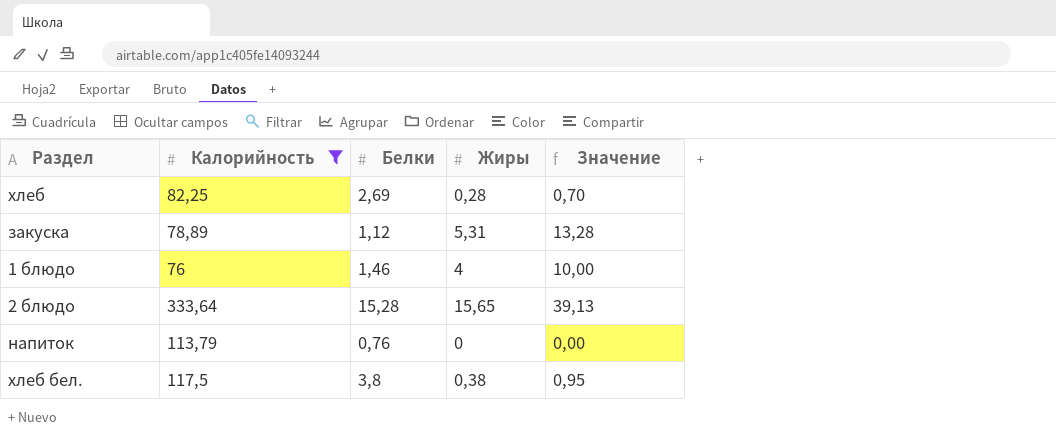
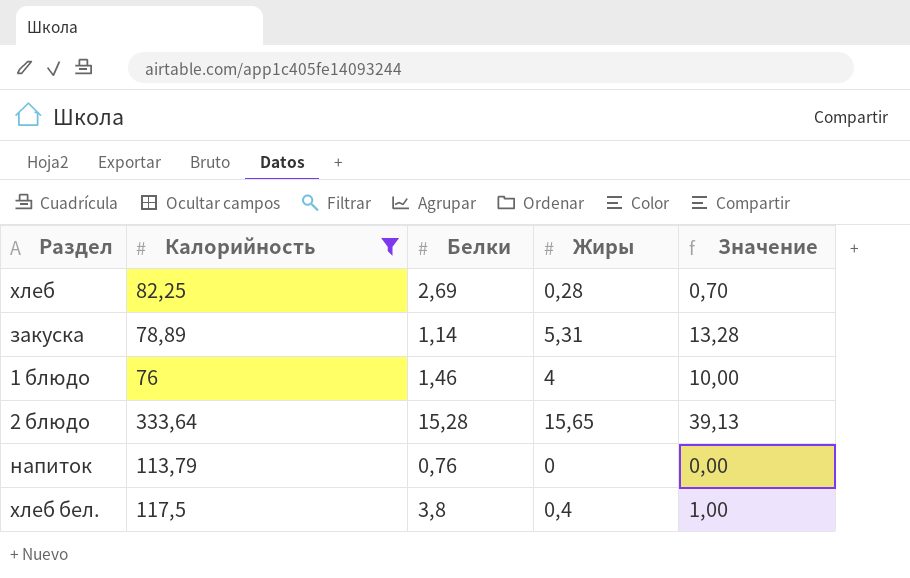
закуска | Белки: 1,12 -> 1,14
хлеб бел. | Жиры: 0,38 -> 0,4
хлеб бел. | Значение: 0,95 -> 1,00

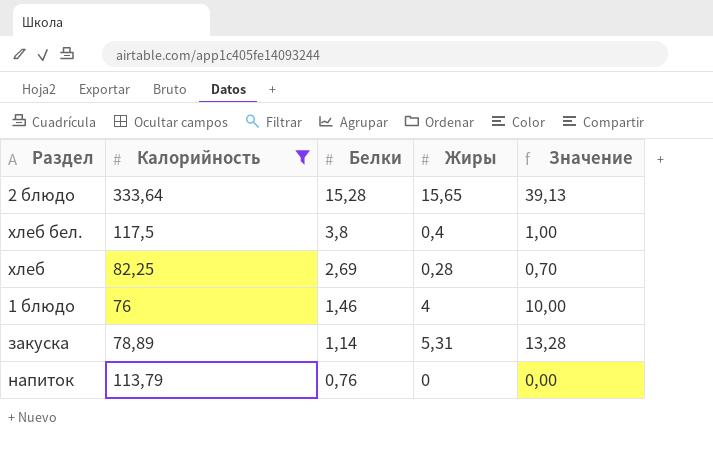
row order: none -> Белки descending

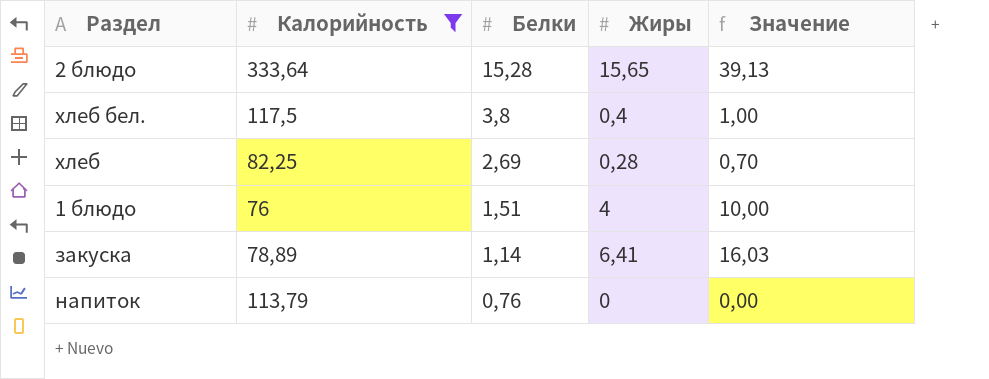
1 блюдо | Белки: 1,46 -> 1,51
закуска | Жиры: 5,31 -> 6,41
закуска | Значение: 13,28 -> 16,03

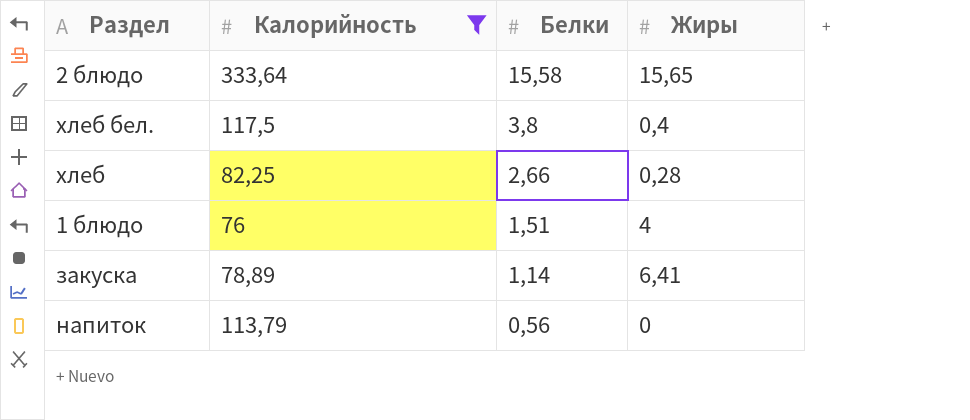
column Значение | formula: [Жиры] * 2,5 -> none
2 блюдо | Белки: 15,28 -> 15,58
хлеб | Белки: 2,69 -> 2,66
напиток | Белки: 0,76 -> 0,56

